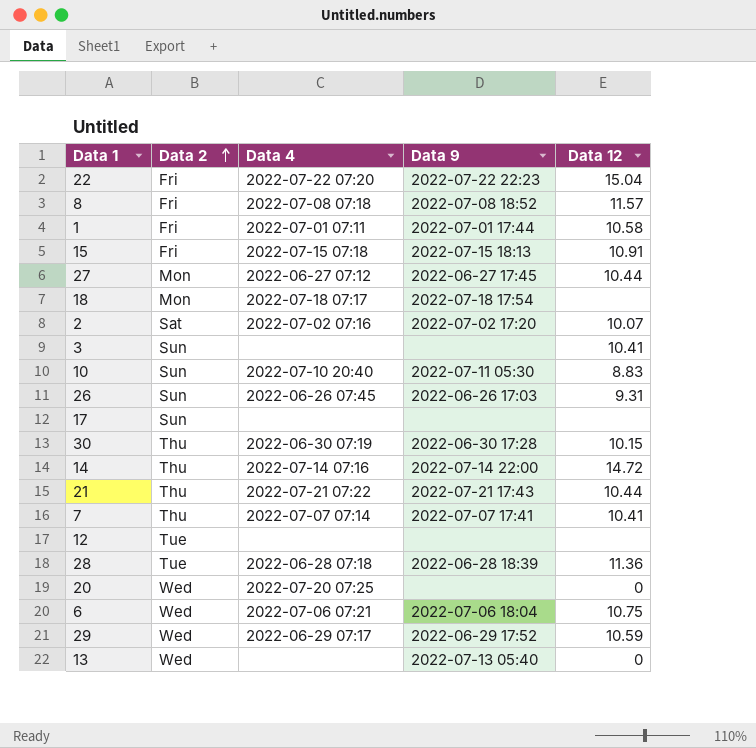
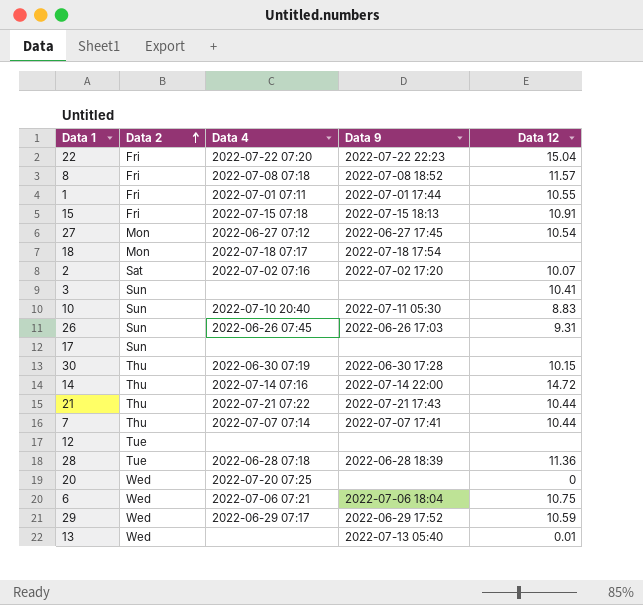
1 | Data 12: 10.58 -> 10.55
27 | Data 12: 10.44 -> 10.54
7 | Data 12: 10.41 -> 10.44
13 | Data 12: 0 -> 0.01

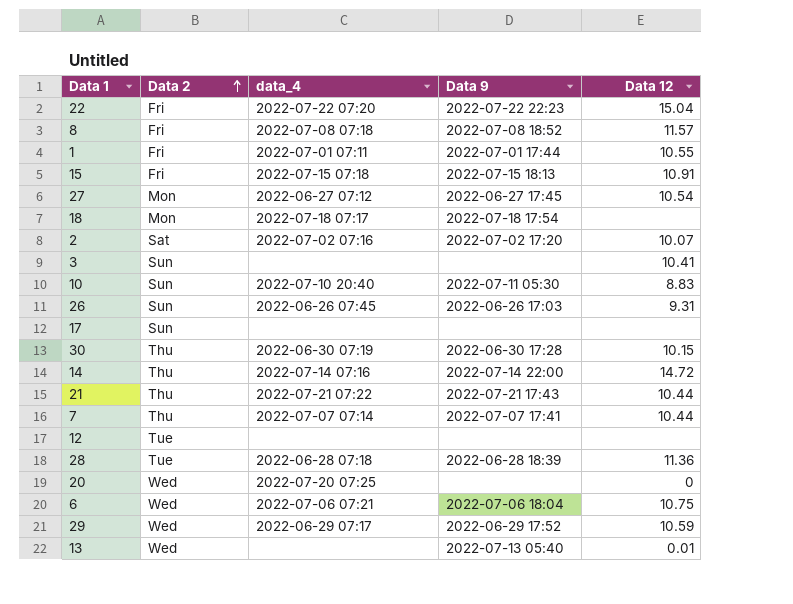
column name: Data 4 -> data_4

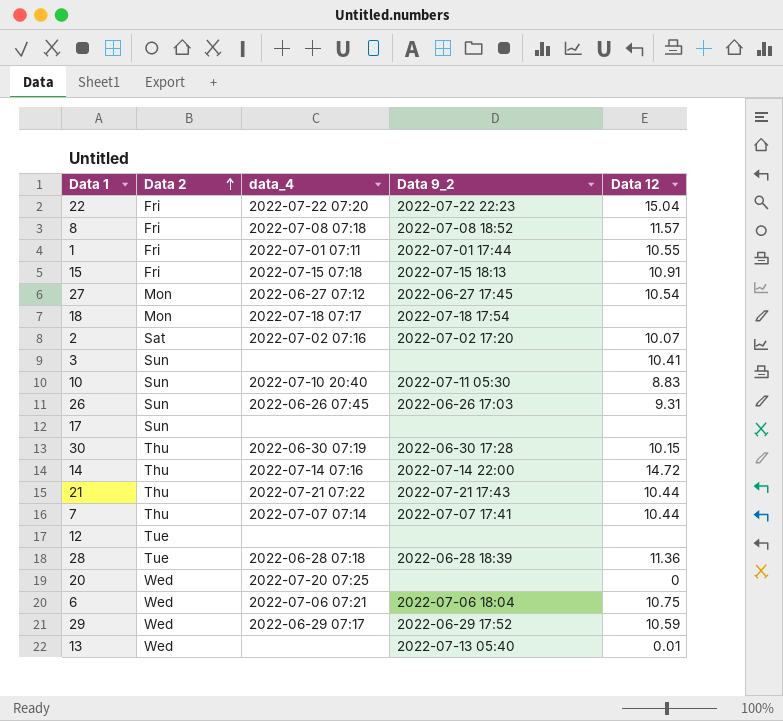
column name: Data 9 -> Data 9_2

